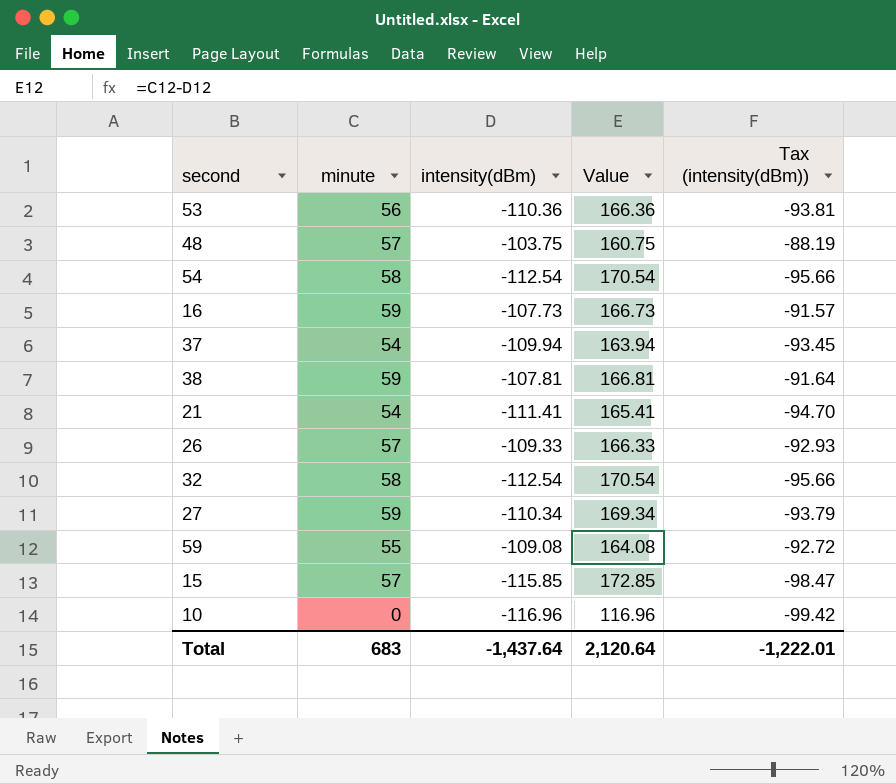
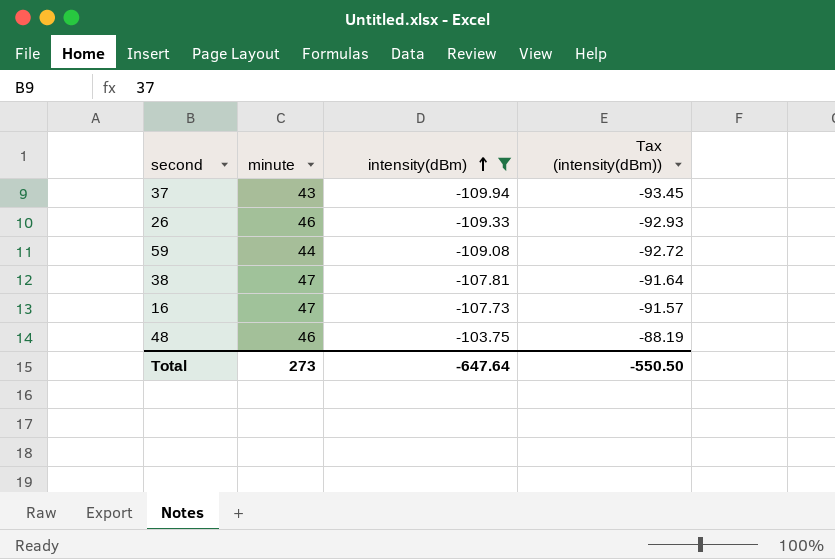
filter: none -> intensity(dBm) >= -109.94
row order: none -> intensity(dBm) ascending
column Value | formula: [minute] - [intensity(dBm)] -> none
37 | minute: 54 -> 43
26 | minute: 57 -> 46
59 | minute: 55 -> 44
38 | minute: 59 -> 47
16 | minute: 59 -> 47
48 | minute: 57 -> 46
Total | minute: 683 -> 273
Total | intensity(dBm): -1,437.64 -> -647.64
Total | Tax (intensity(dBm)): -1,222.01 -> -550.50

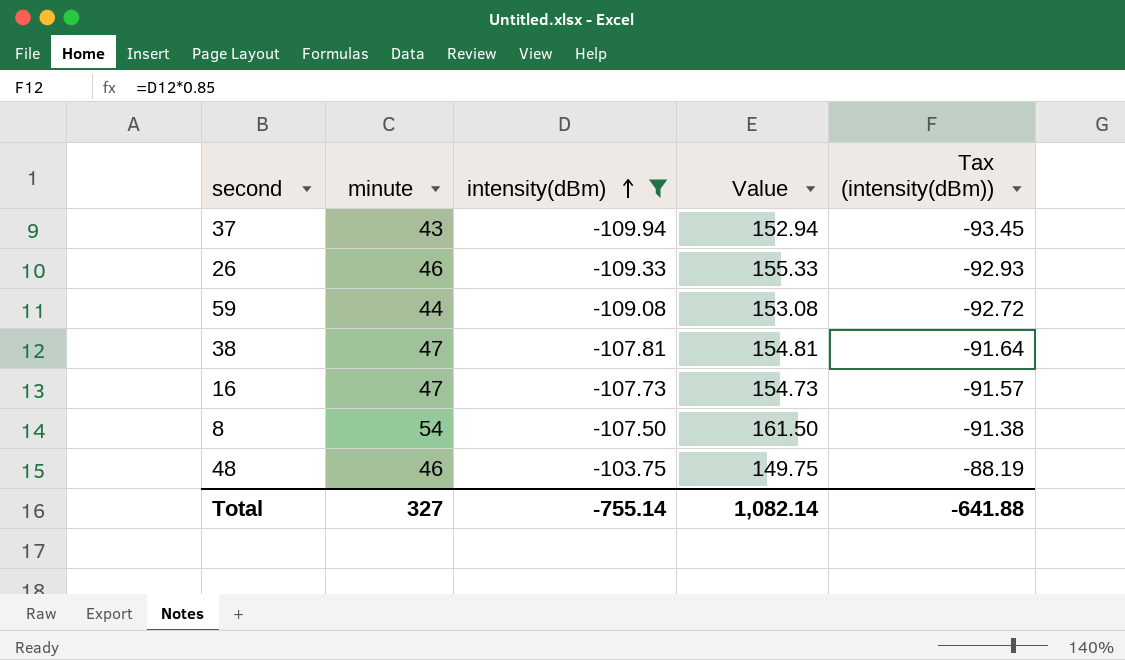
column Value | formula: none -> [minute] - [intensity(dBm)]
row 8: none -> 54 | -107.50 | 161.50 | -91.38
Total | minute: 273 -> 327
Total | intensity(dBm): -647.64 -> -755.14
Total | Tax (intensity(dBm)): -550.50 -> -641.88

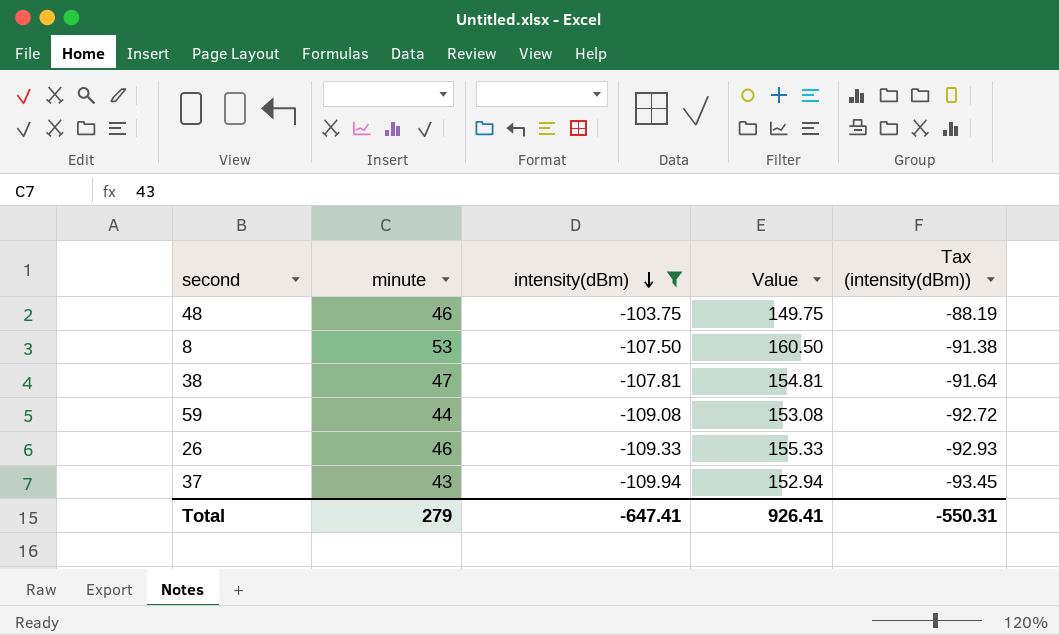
row order: intensity(dBm) ascending -> intensity(dBm) descending
row 16: 47 | -107.73 | 154.73 | -91.57 -> none
8 | minute: 54 -> 53
8 | Value: 161.50 -> 160.50
Total | minute: 327 -> 279
Total | intensity(dBm): -755.14 -> -647.41
Total | Value: 1,082.14 -> 926.41
Total | Tax (intensity(dBm)): -641.88 -> -550.31

